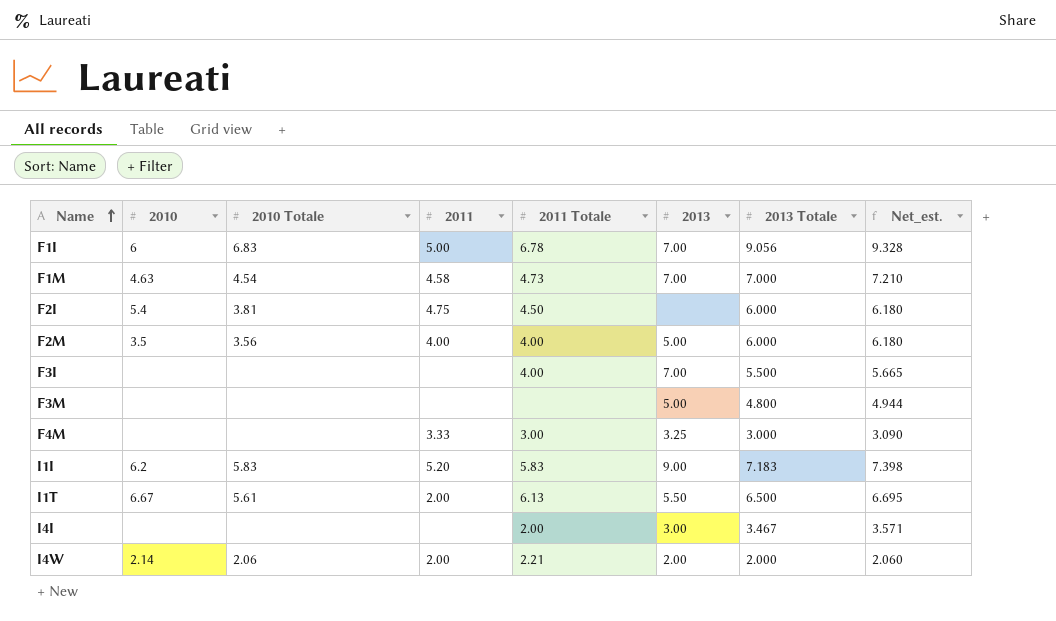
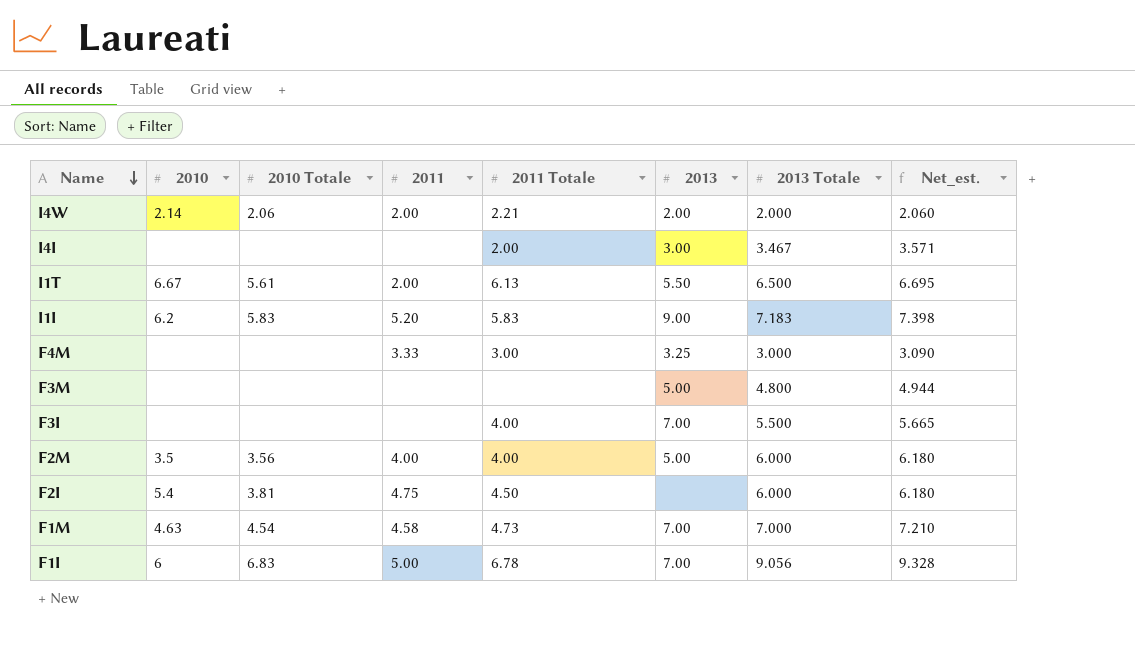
row order: Name ascending -> Name descending

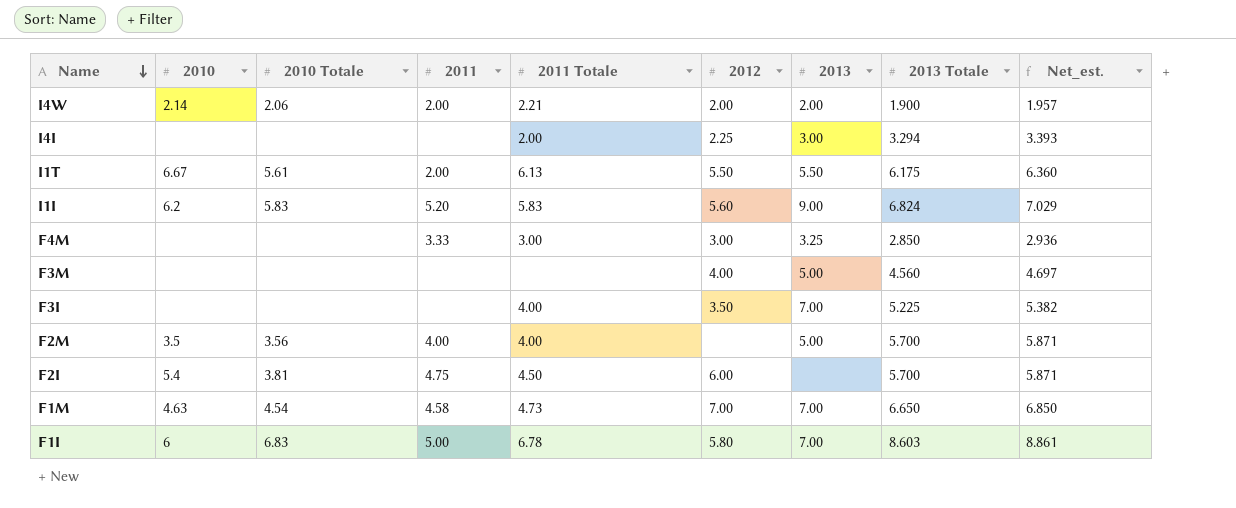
column 2012 | position: none -> 6
I4W | 2013 Totale: 2.000 -> 1.900
I4W | Net_est.: 2.060 -> 1.957
I4I | 2013 Totale: 3.467 -> 3.294
I4I | Net_est.: 3.571 -> 3.393
I1T | 2013 Totale: 6.500 -> 6.175
I1T | Net_est.: 6.695 -> 6.360
I1I | 2013 Totale: 7.183 -> 6.824
I1I | Net_est.: 7.398 -> 7.029
F4M | 2013 Totale: 3.000 -> 2.850
F4M | Net_est.: 3.090 -> 2.936
F3M | 2013 Totale: 4.800 -> 4.560
F3M | Net_est.: 4.944 -> 4.697
F3I | 2013 Totale: 5.500 -> 5.225
F3I | Net_est.: 5.665 -> 5.382
F2M | 2013 Totale: 6.000 -> 5.700
F2M | Net_est.: 6.180 -> 5.871
F2I | 2013 Totale: 6.000 -> 5.700
F2I | Net_est.: 6.180 -> 5.871
F1M | 2013 Totale: 7.000 -> 6.650
F1M | Net_est.: 7.210 -> 6.850
F1I | 2013 Totale: 9.056 -> 8.603
F1I | Net_est.: 9.328 -> 8.861

